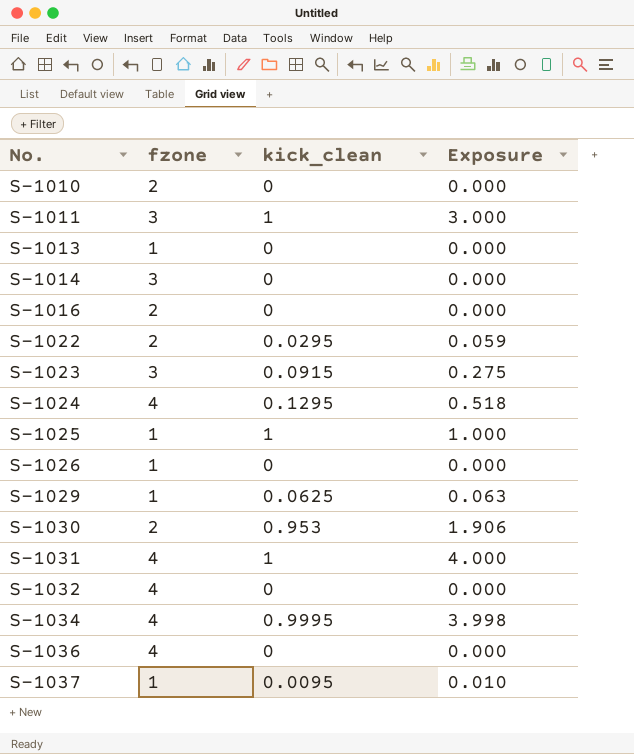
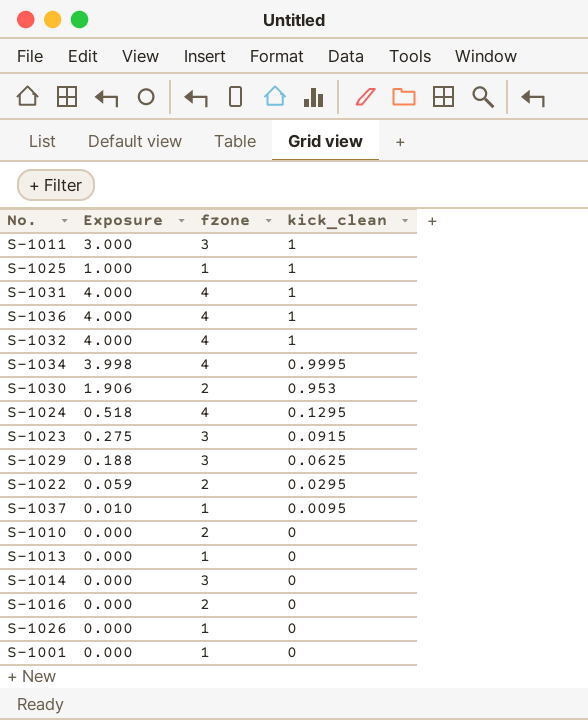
row order: No. ascending -> kick_clean descending
column Exposure | position: 4 -> 2
S-1036 | Exposure: 0.000 -> 4.000
S-1036 | kick_clean: 0 -> 1
S-1032 | Exposure: 0.000 -> 4.000
S-1032 | kick_clean: 0 -> 1
S-1029 | Exposure: 0.063 -> 0.188
S-1029 | fzone: 1 -> 3
row S-1001: none -> 0.000 | 1 | 0

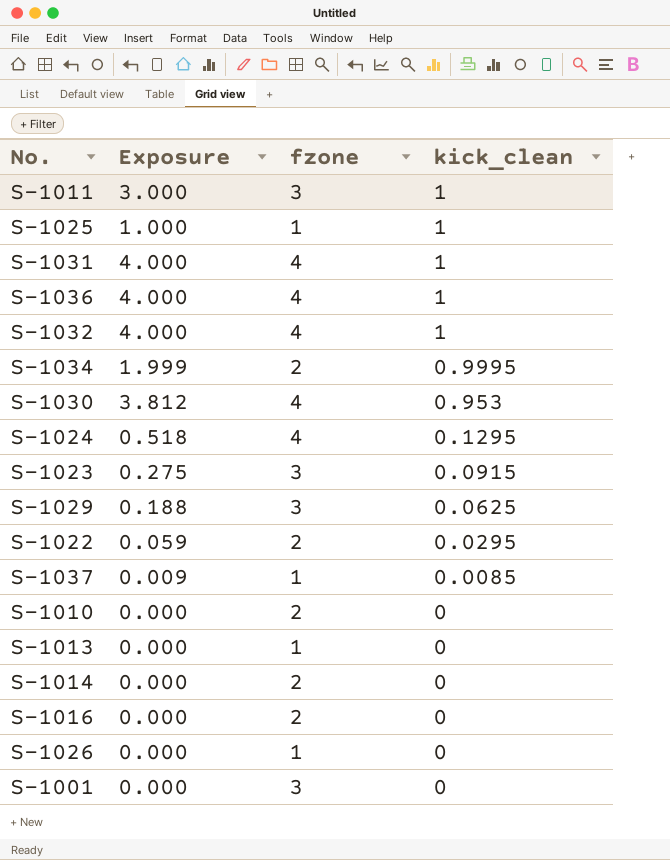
S-1034 | Exposure: 3.998 -> 1.999
S-1034 | fzone: 4 -> 2
S-1030 | Exposure: 1.906 -> 3.812
S-1030 | fzone: 2 -> 4
S-1037 | Exposure: 0.010 -> 0.009
S-1037 | kick_clean: 0.0095 -> 0.0085
S-1014 | fzone: 3 -> 2
S-1001 | fzone: 1 -> 3

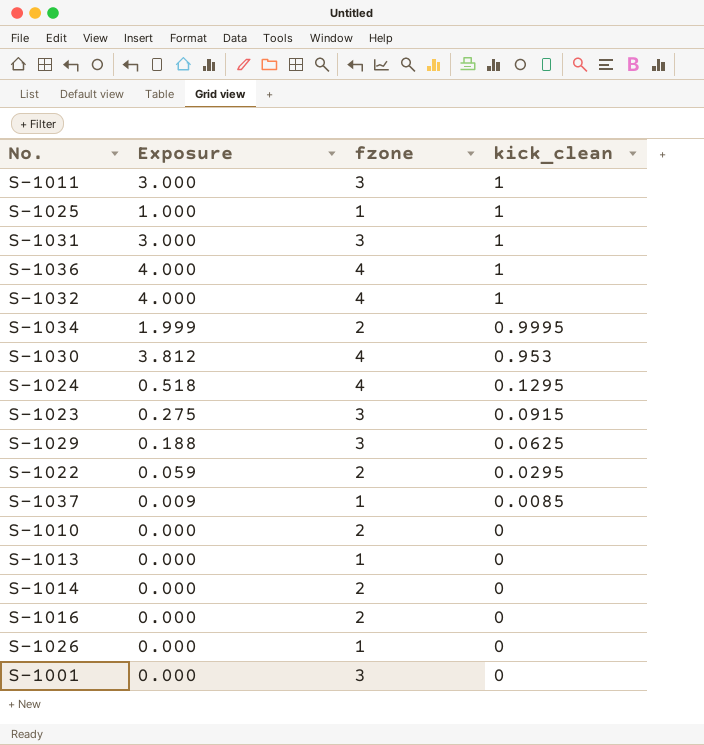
S-1031 | Exposure: 4.000 -> 3.000
S-1031 | fzone: 4 -> 3

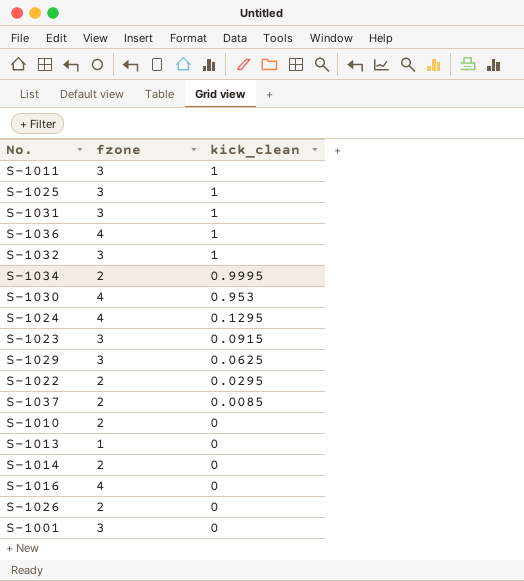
column Exposure | formula: [fzone] * [kick_clean] -> none
S-1025 | fzone: 1 -> 3
S-1032 | fzone: 4 -> 3
S-1037 | fzone: 1 -> 2
S-1016 | fzone: 2 -> 4
S-1026 | fzone: 1 -> 2

